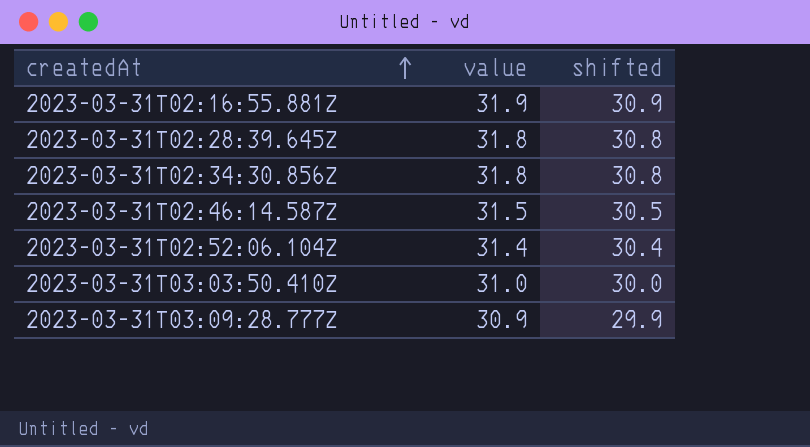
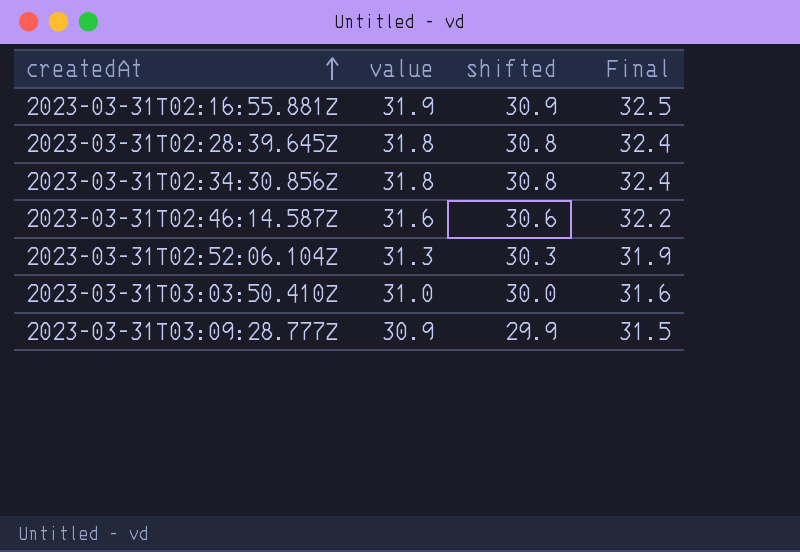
column Final | formula: none -> [value] * 1.02
2023-03-31T02:46:14.587Z | value: 31.5 -> 31.6
2023-03-31T02:46:14.587Z | shifted: 30.5 -> 30.6
2023-03-31T02:52:06.104Z | value: 31.4 -> 31.3
2023-03-31T02:52:06.104Z | shifted: 30.4 -> 30.3

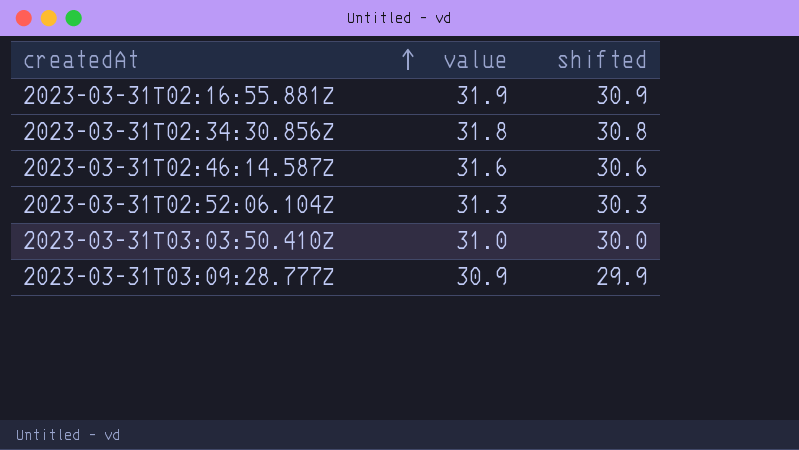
column Final | formula: [value] * 1.02 -> none
row 2023-03-31T02:28:39.645Z: 31.8 | 30.8 | 32.4 -> none

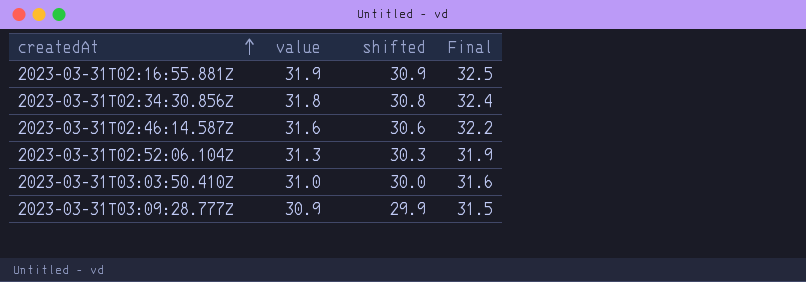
column Final | formula: none -> [value] * 1.02

